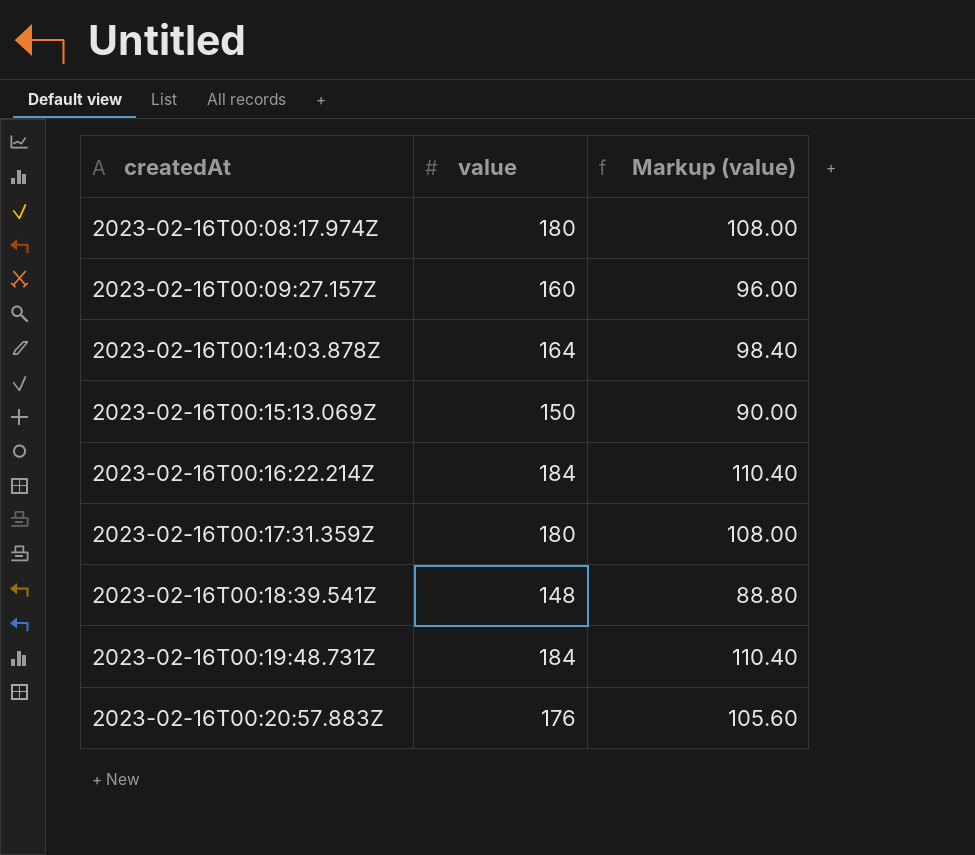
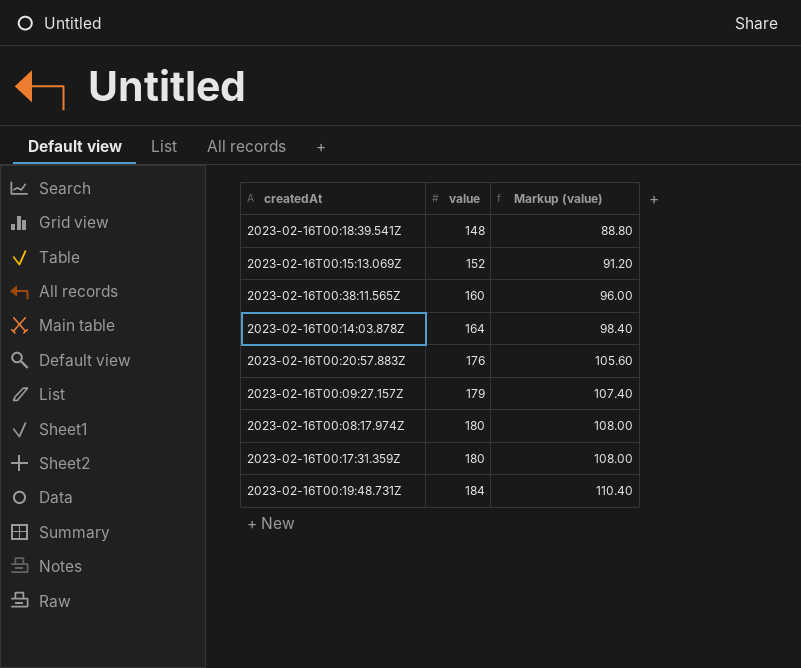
row order: createdAt ascending -> value ascending
row 2023-02-16T00:16:22.214Z: 184 | 110.40 -> none
2023-02-16T00:15:13.069Z | value: 150 -> 152
2023-02-16T00:15:13.069Z | Markup (value): 90.00 -> 91.20
row 2023-02-16T00:38:11.565Z: none -> 160 | 96.00
2023-02-16T00:09:27.157Z | value: 160 -> 179
2023-02-16T00:09:27.157Z | Markup (value): 96.00 -> 107.40

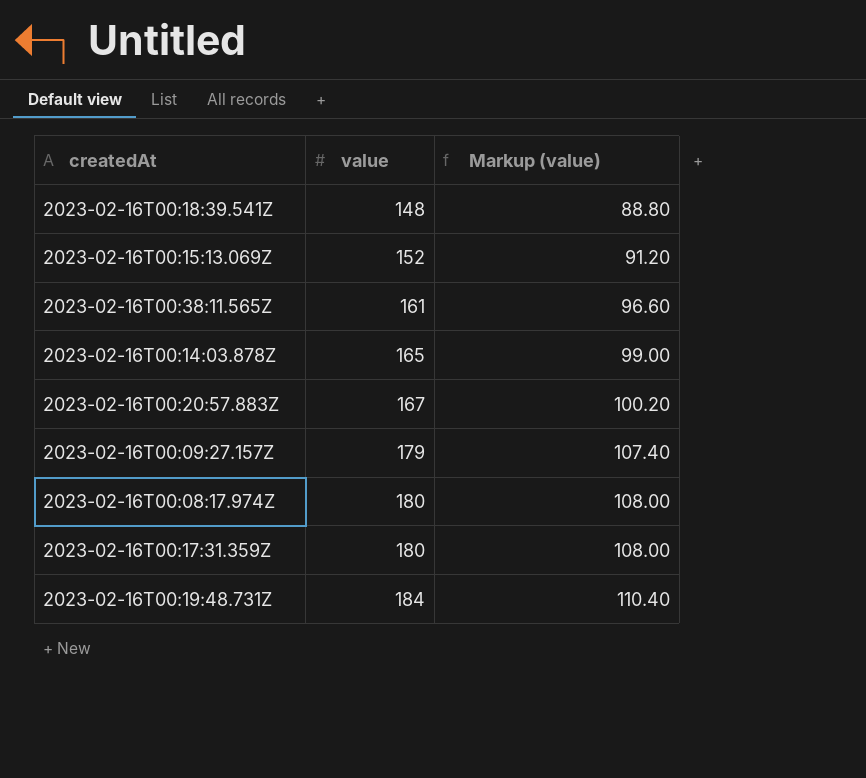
2023-02-16T00:38:11.565Z | value: 160 -> 161
2023-02-16T00:38:11.565Z | Markup (value): 96.00 -> 96.60
2023-02-16T00:14:03.878Z | value: 164 -> 165
2023-02-16T00:14:03.878Z | Markup (value): 98.40 -> 99.00
2023-02-16T00:20:57.883Z | value: 176 -> 167
2023-02-16T00:20:57.883Z | Markup (value): 105.60 -> 100.20

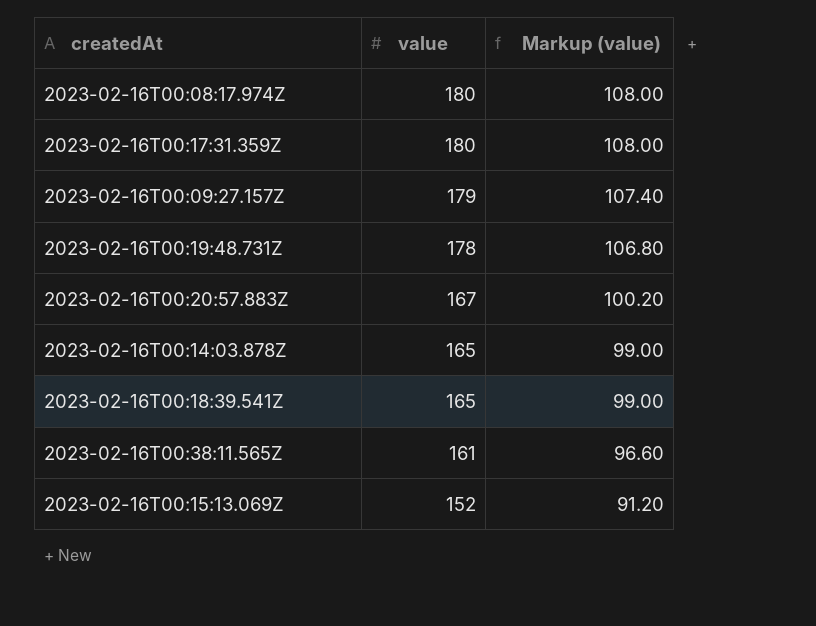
row order: value ascending -> value descending
2023-02-16T00:19:48.731Z | value: 184 -> 178
2023-02-16T00:19:48.731Z | Markup (value): 110.40 -> 106.80
2023-02-16T00:18:39.541Z | value: 148 -> 165
2023-02-16T00:18:39.541Z | Markup (value): 88.80 -> 99.00

